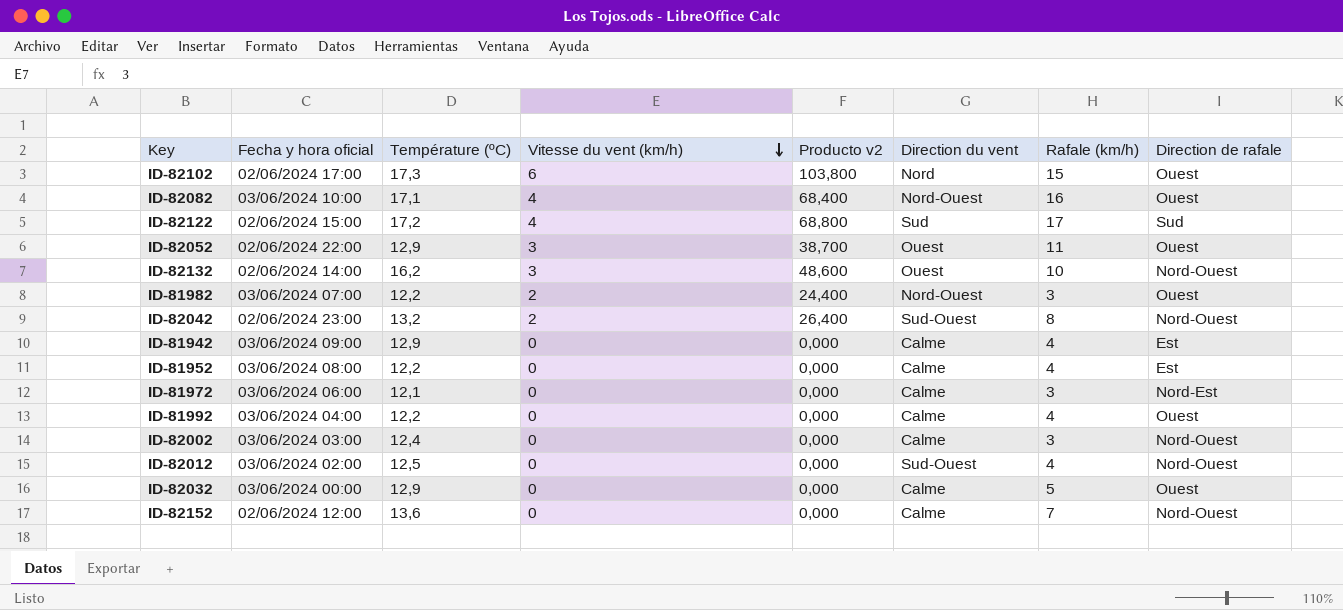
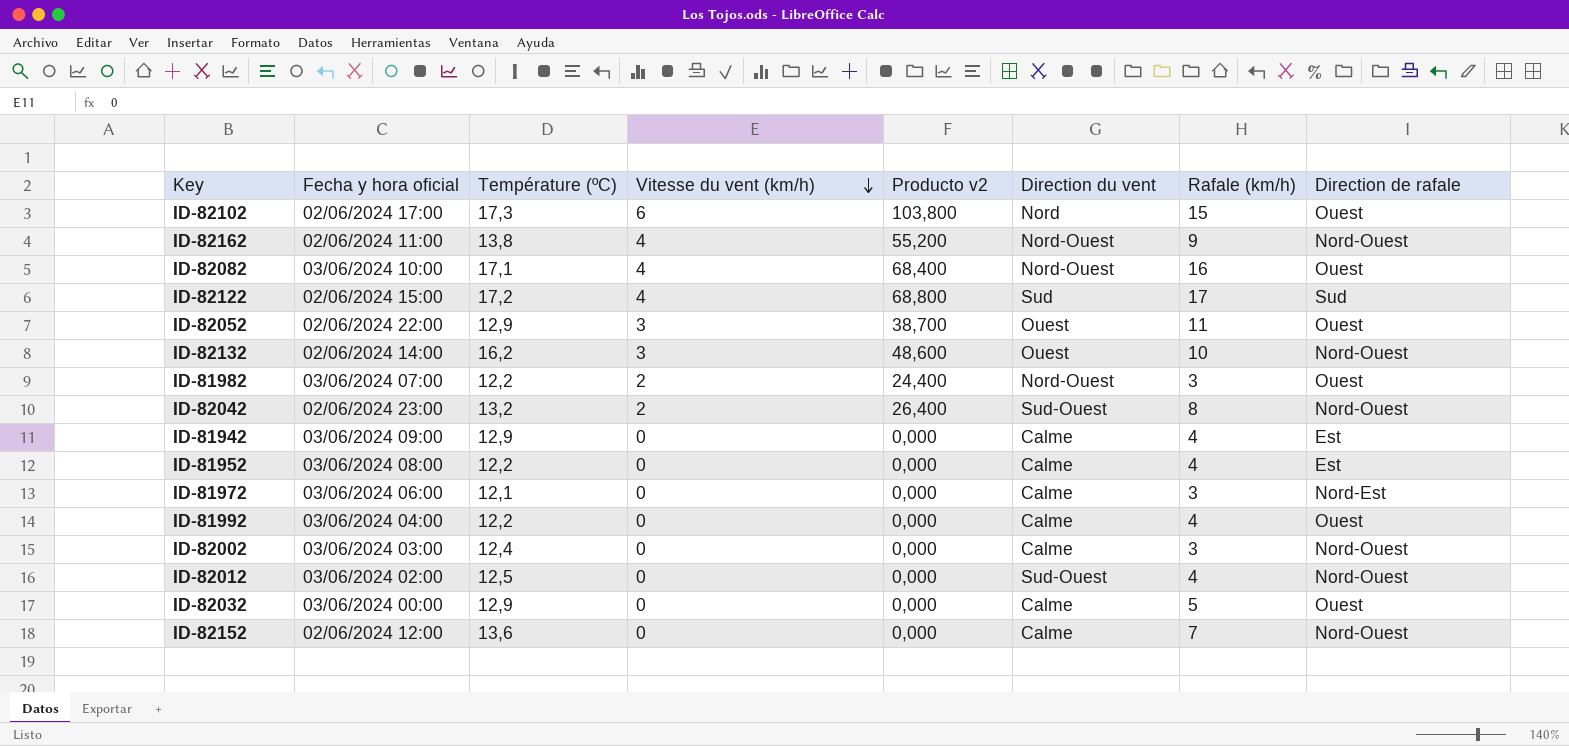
row ID-82162: none -> 02/06/2024 11:00 | 13,8 | 4 | 55,200 | Nord-Ouest | 9 | Nord-Ouest

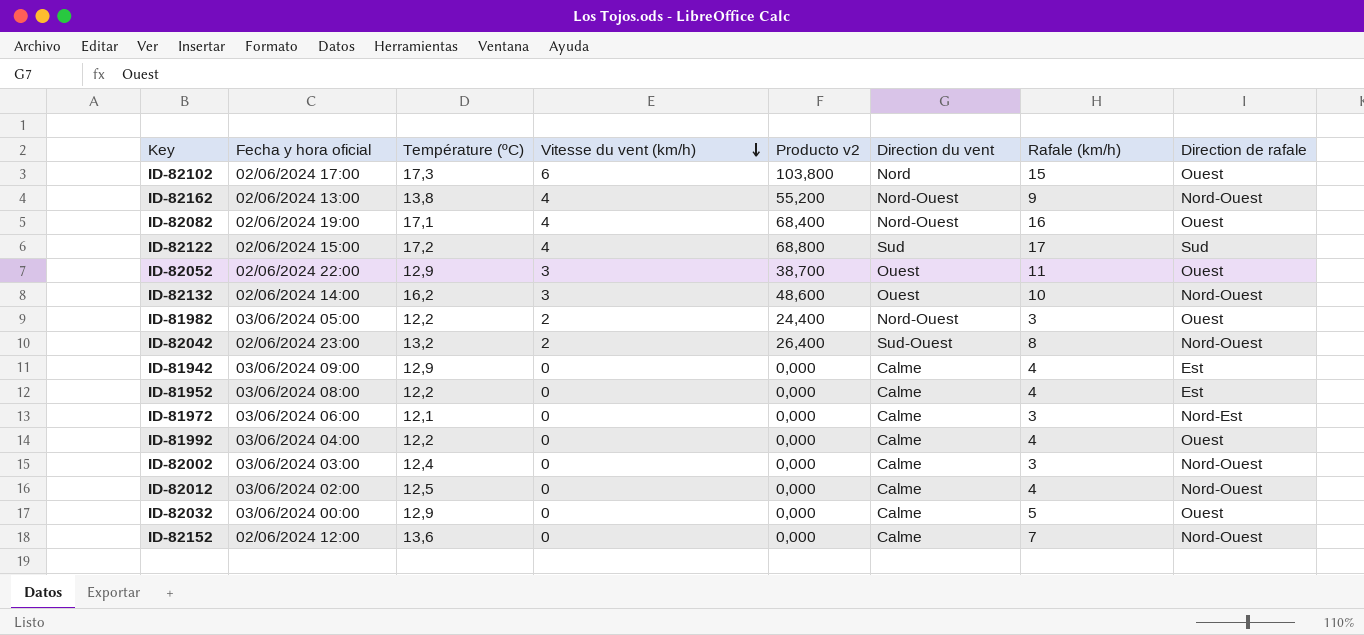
ID-82162 | Fecha y hora oficial: 02/06/2024 11:00 -> 02/06/2024 13:00
ID-82082 | Fecha y hora oficial: 03/06/2024 10:00 -> 02/06/2024 19:00
ID-81982 | Fecha y hora oficial: 03/06/2024 07:00 -> 03/06/2024 05:00
ID-82012 | Direction du vent: Sud-Ouest -> Calme

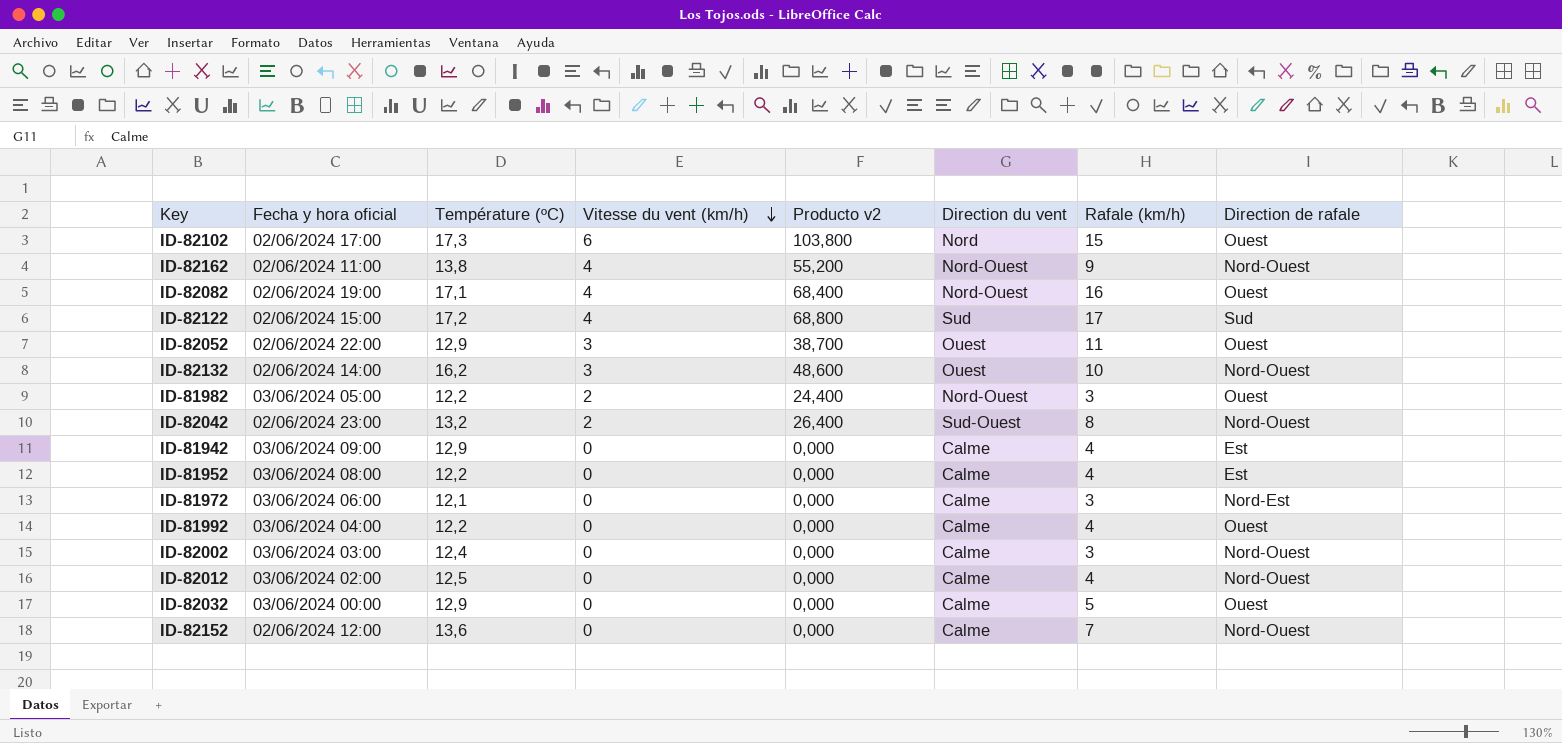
ID-82162 | Fecha y hora oficial: 02/06/2024 13:00 -> 02/06/2024 11:00

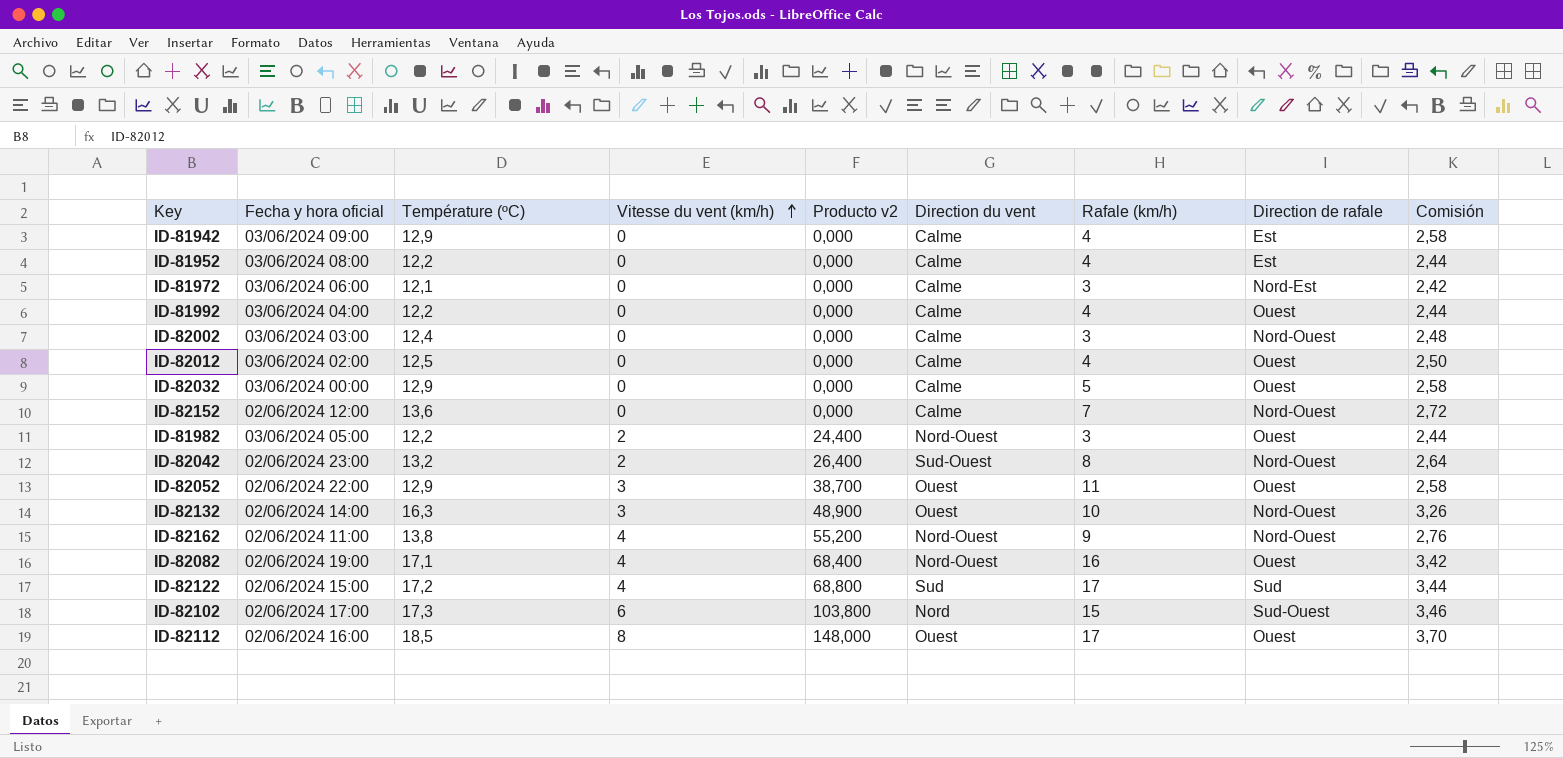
row order: Vitesse du vent (km/h) descending -> Vitesse du vent (km/h) ascending
column Comisión | formula: none -> [Température (ºC)] * 0,2
ID-82012 | Direction de rafale: Nord-Ouest -> Ouest
ID-82132 | Température (ºC): 16,2 -> 16,3
ID-82132 | Producto v2: 48,600 -> 48,900
ID-82102 | Direction de rafale: Ouest -> Sud-Ouest
row ID-82112: none -> 02/06/2024 16:00 | 18,5 | 8 | 148,000 | Ouest | 17 | Ouest | 3,70

